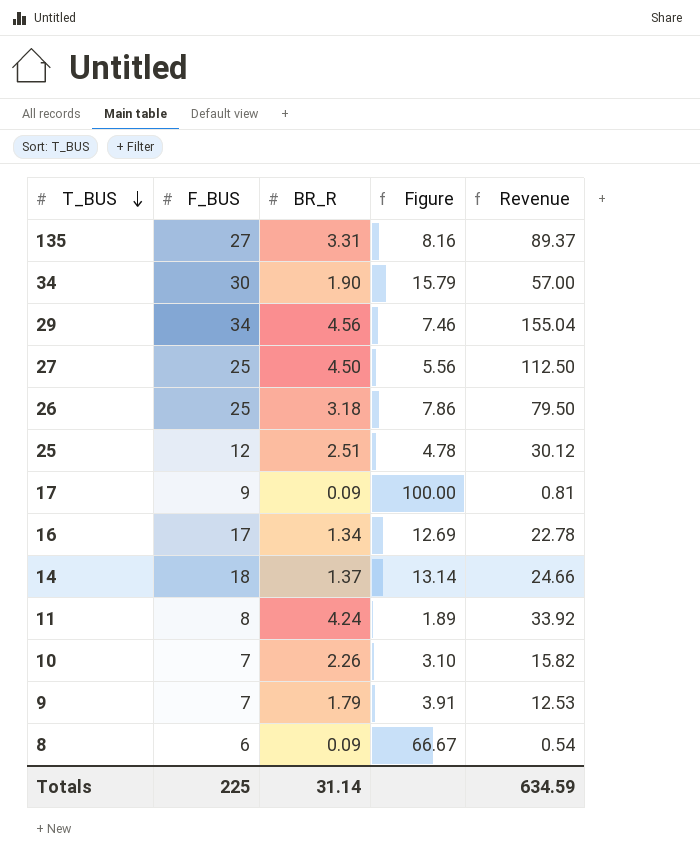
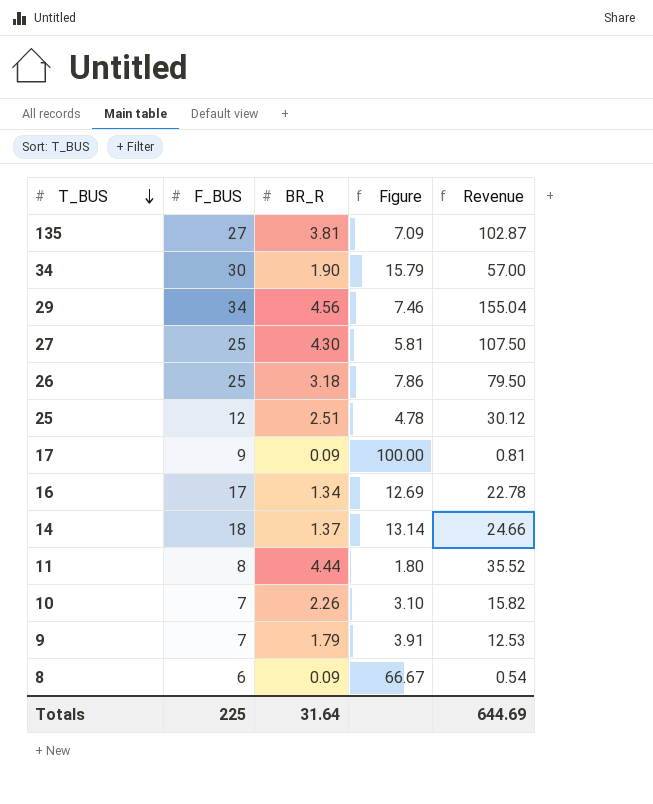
135 | BR_R: 3.31 -> 3.81
135 | Figure: 8.16 -> 7.09
135 | Revenue: 89.37 -> 102.87
27 | BR_R: 4.50 -> 4.30
27 | Figure: 5.56 -> 5.81
27 | Revenue: 112.50 -> 107.50
11 | BR_R: 4.24 -> 4.44
11 | Figure: 1.89 -> 1.80
11 | Revenue: 33.92 -> 35.52
Totals | BR_R: 31.14 -> 31.64
Totals | Revenue: 634.59 -> 644.69

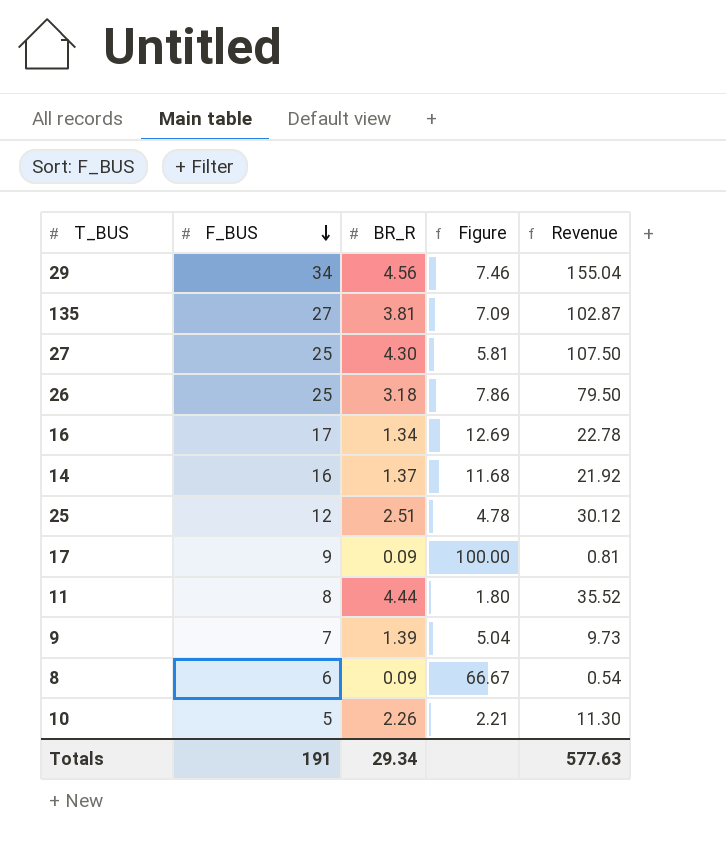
row order: T_BUS descending -> F_BUS descending
row 34: 30 | 1.90 | 15.79 | 57.00 -> none
14 | F_BUS: 18 -> 16
14 | Figure: 13.14 -> 11.68
14 | Revenue: 24.66 -> 21.92
9 | BR_R: 1.79 -> 1.39
9 | Figure: 3.91 -> 5.04
9 | Revenue: 12.53 -> 9.73
10 | F_BUS: 7 -> 5
10 | Figure: 3.10 -> 2.21
10 | Revenue: 15.82 -> 11.30
Totals | F_BUS: 225 -> 191
Totals | BR_R: 31.64 -> 29.34
Totals | Revenue: 644.69 -> 577.63

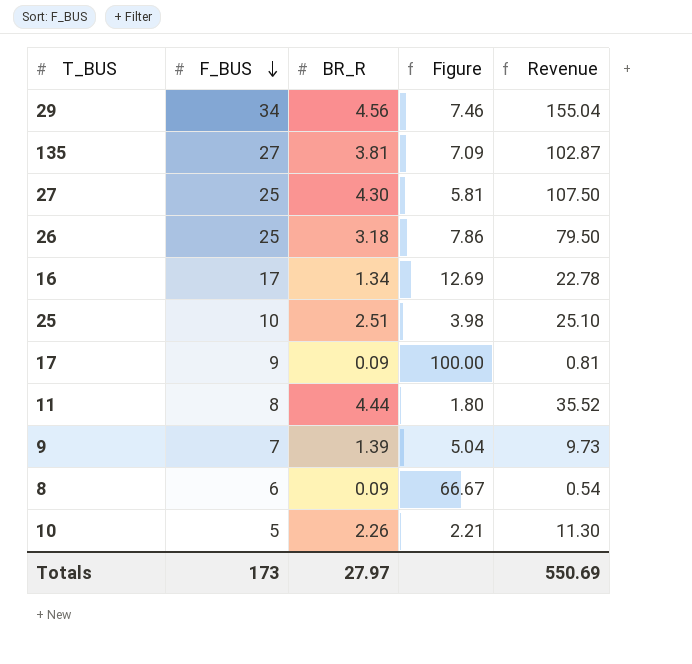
row 14: 16 | 1.37 | 11.68 | 21.92 -> none
25 | F_BUS: 12 -> 10
25 | Figure: 4.78 -> 3.98
25 | Revenue: 30.12 -> 25.10
Totals | F_BUS: 191 -> 173
Totals | BR_R: 29.34 -> 27.97
Totals | Revenue: 577.63 -> 550.69

